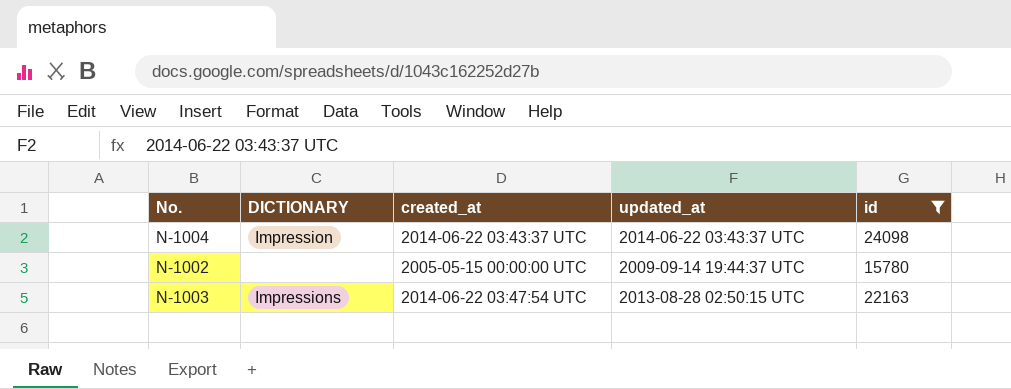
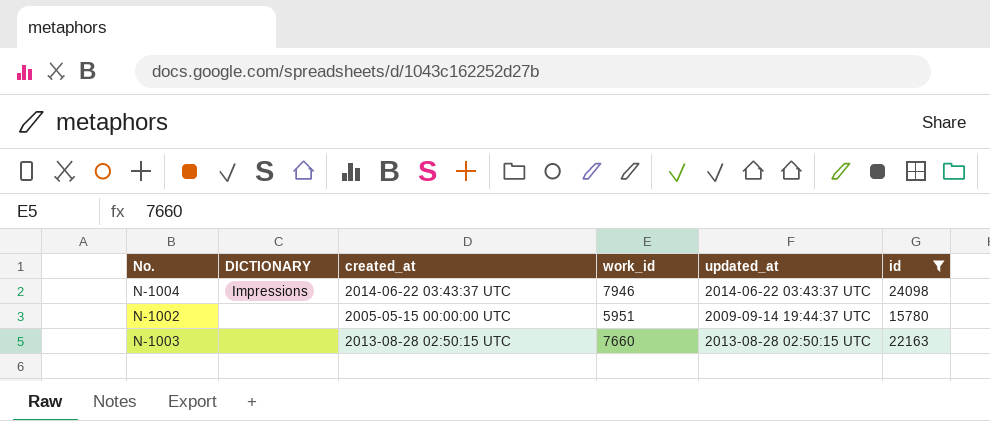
column work_id | position: none -> 4
N-1004 | DICTIONARY: Impression -> Impressions
N-1003 | DICTIONARY: Impressions -> none
N-1003 | created_at: 2014-06-22 03:47:54 UTC -> 2013-08-28 02:50:15 UTC

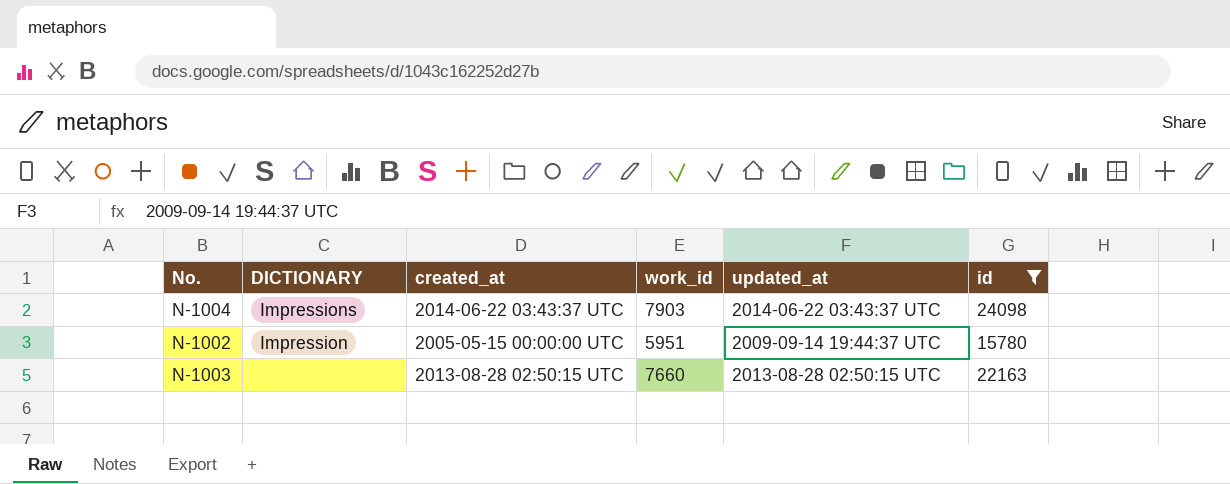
N-1004 | work_id: 7946 -> 7903
N-1002 | DICTIONARY: none -> Impression

